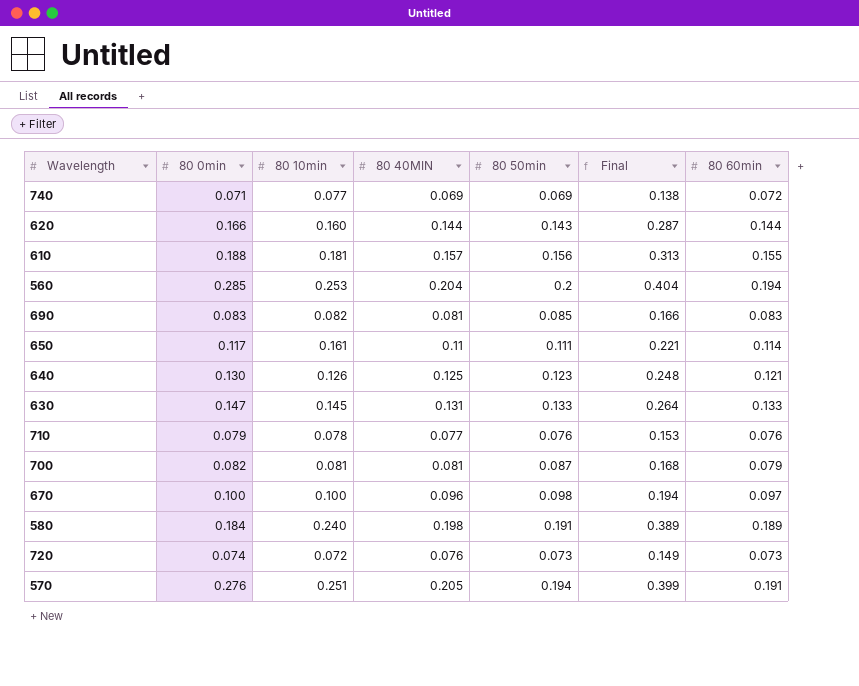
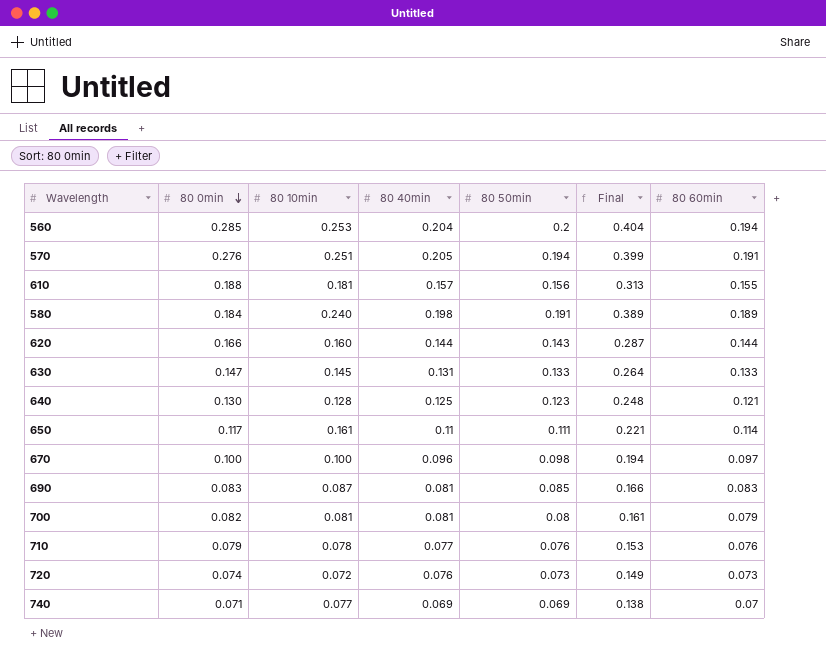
row order: none -> 80 0min descending
column name: 80 40MIN -> 80 40min
640 | 80 10min: 0.126 -> 0.128
690 | 80 10min: 0.082 -> 0.087
700 | 80 50min: 0.087 -> 0.08
700 | Final: 0.168 -> 0.161
740 | 80 60min: 0.072 -> 0.07

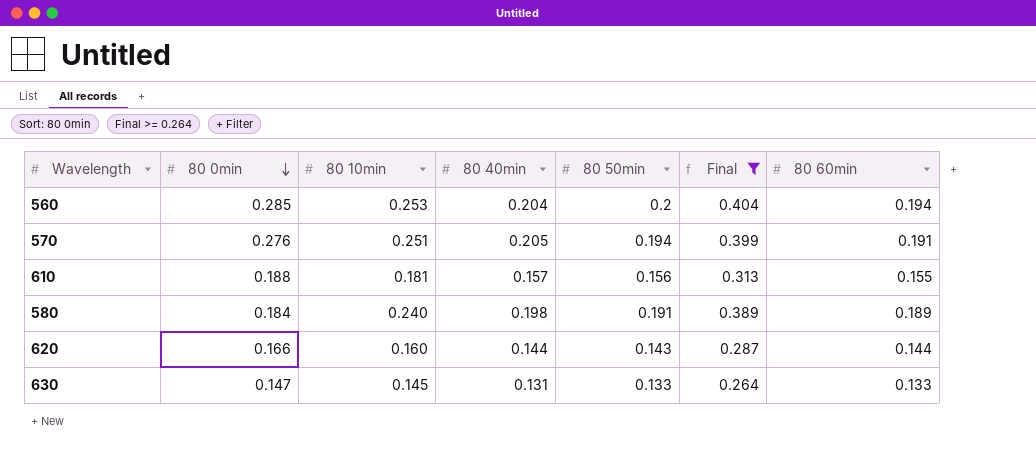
filter: none -> Final >= 0.264

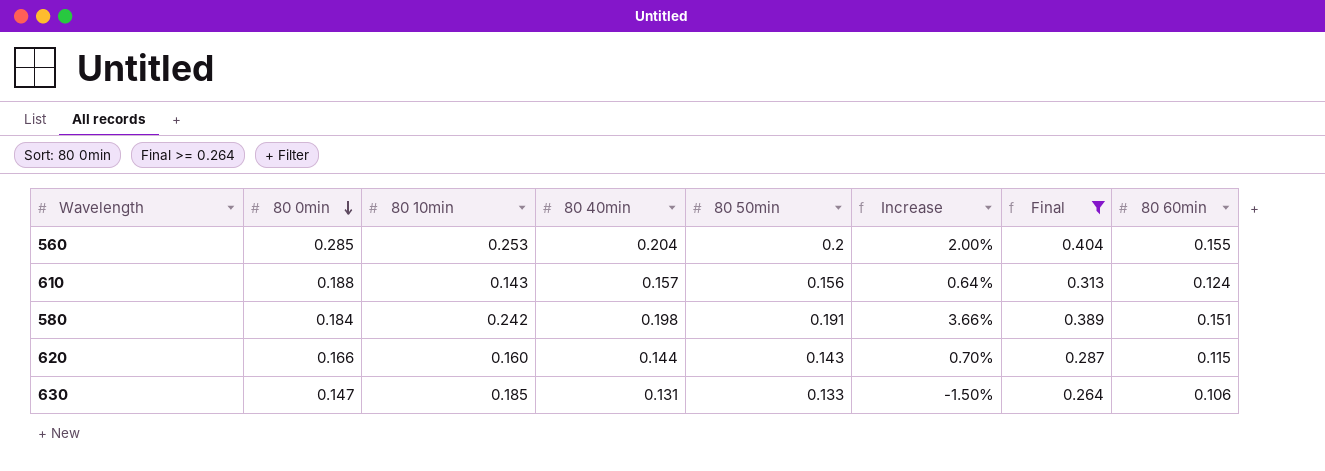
column Increase | formula: none -> ([80 40min] - [80 50min]) / [80 50min]
row 570: 0.276 | 0.251 | 0.205 | 0.194 | 0.399 | 0.191 -> none
560 | 80 60min: 0.194 -> 0.155
610 | 80 10min: 0.181 -> 0.143
610 | 80 60min: 0.155 -> 0.124
580 | 80 10min: 0.240 -> 0.242
580 | 80 60min: 0.189 -> 0.151
620 | 80 60min: 0.144 -> 0.115
630 | 80 10min: 0.145 -> 0.185
630 | 80 60min: 0.133 -> 0.106

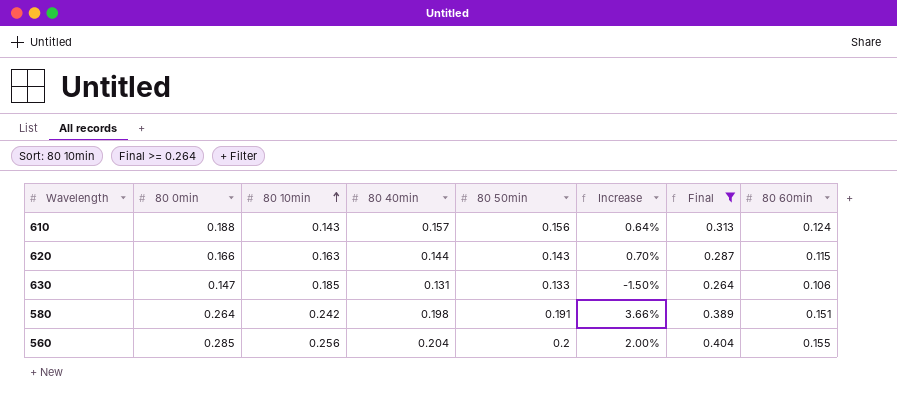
row order: 80 0min descending -> 80 10min ascending
620 | 80 10min: 0.160 -> 0.163
580 | 80 0min: 0.184 -> 0.264
560 | 80 10min: 0.253 -> 0.256

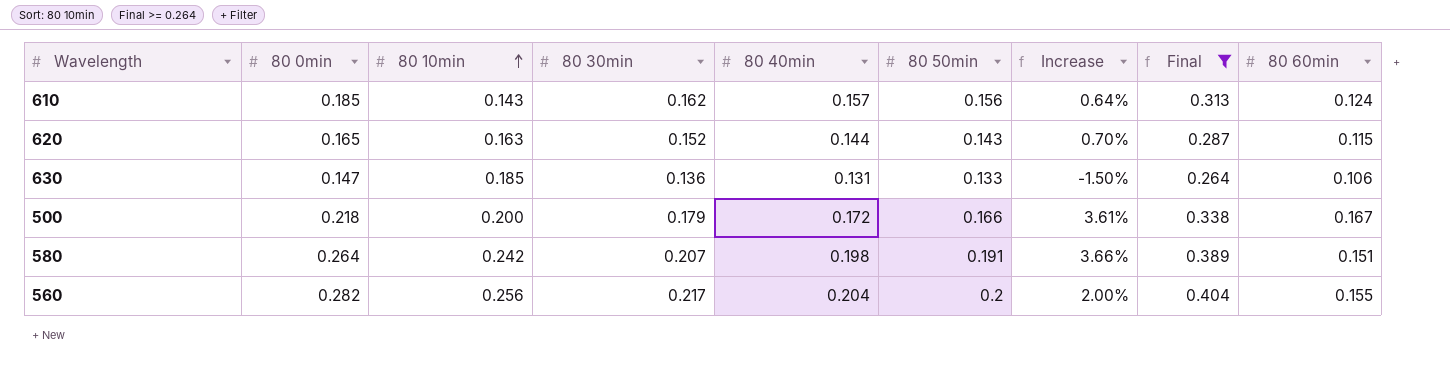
column 80 30min | position: none -> 4
610 | 80 0min: 0.188 -> 0.185
620 | 80 0min: 0.166 -> 0.165
row 500: none -> 0.218 | 0.200 | 0.179 | 0.172 | 0.166 | 3.61% | 0.338 | 0.167
560 | 80 0min: 0.285 -> 0.282

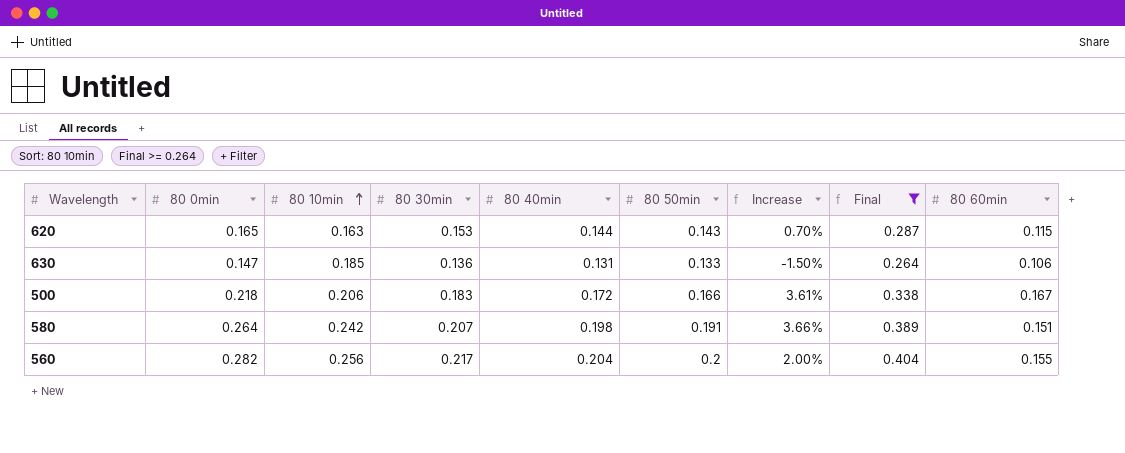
row 610: 0.185 | 0.143 | 0.162 | 0.157 | 0.156 | 0.64% | 0.313 | 0.124 -> none
620 | 80 30min: 0.152 -> 0.153
500 | 80 10min: 0.200 -> 0.206
500 | 80 30min: 0.179 -> 0.183

